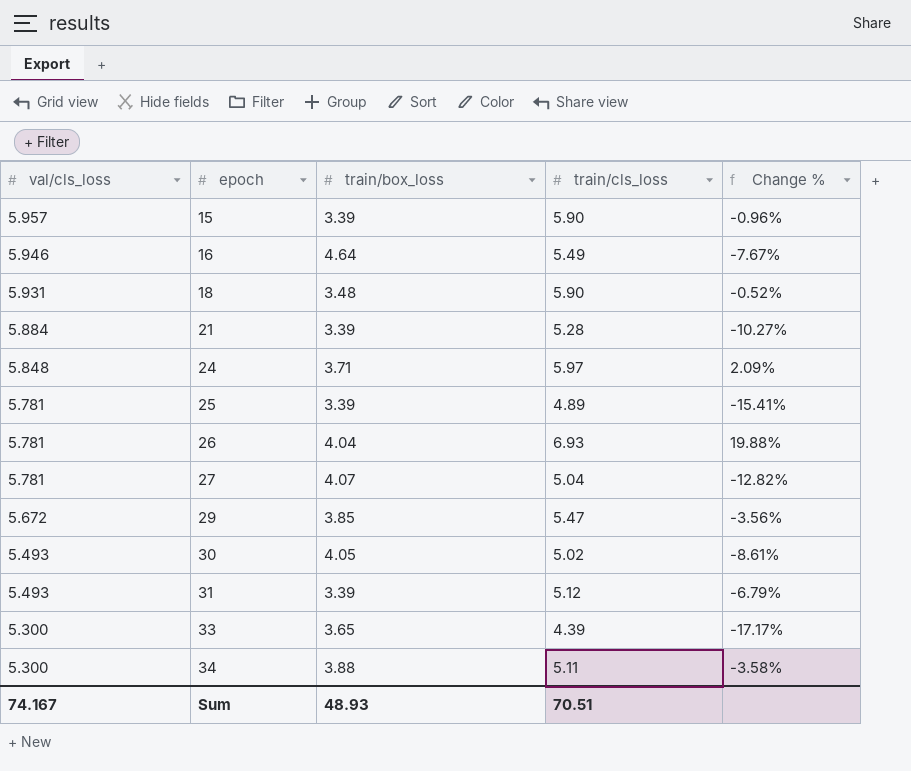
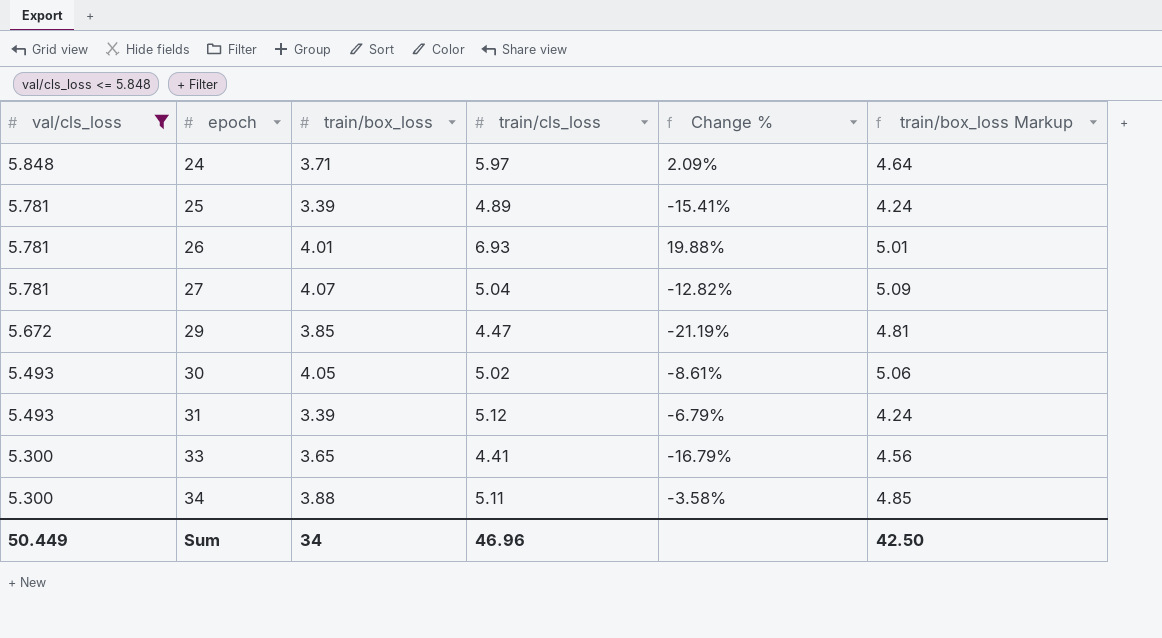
filter: none -> val/cls_loss <= 5.848
column train/box_loss Markup | formula: none -> [train/box_loss] * 1.25
26 | train/box_loss: 4.04 -> 4.01
29 | train/cls_loss: 5.47 -> 4.47
29 | Change %: -3.56% -> -21.19%
33 | train/cls_loss: 4.39 -> 4.41
33 | Change %: -17.17% -> -16.79%
Sum | val/cls_loss: 74.167 -> 50.449
Sum | train/box_loss: 48.93 -> 34
Sum | train/cls_loss: 70.51 -> 46.96

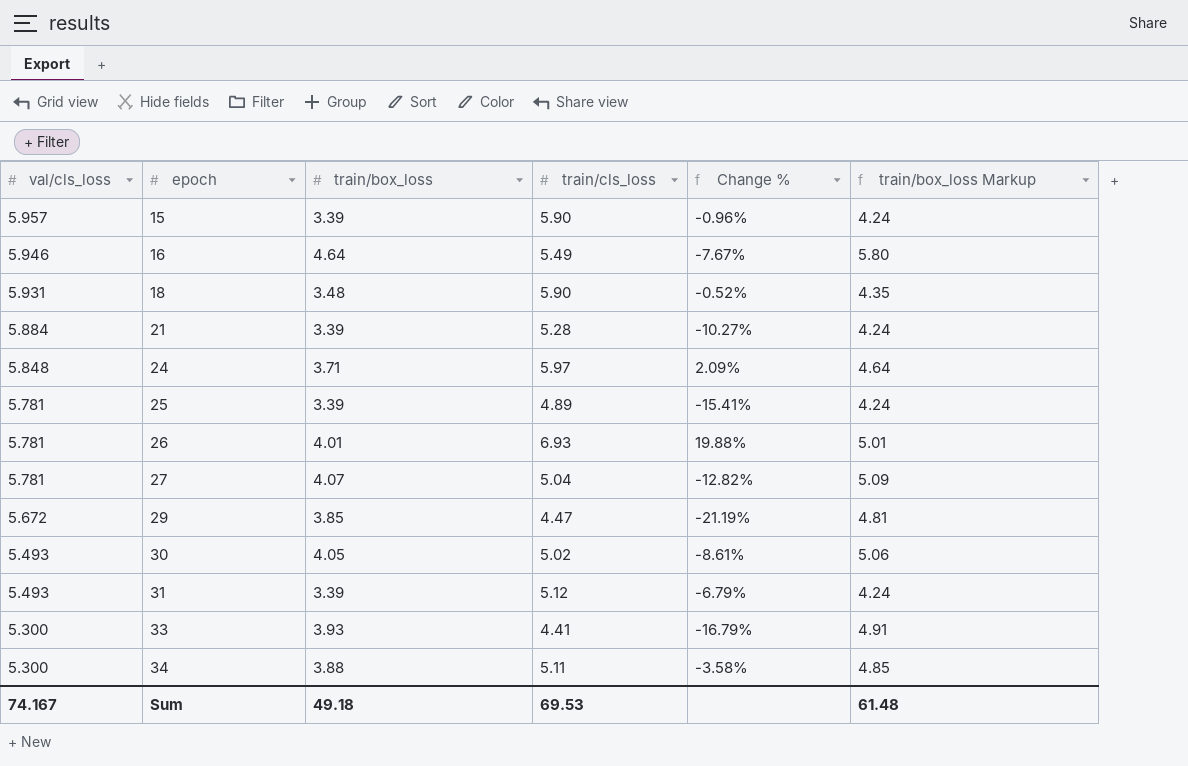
filter: val/cls_loss <= 5.848 -> none
33 | train/box_loss: 3.65 -> 3.93
33 | train/box_loss Markup: 4.56 -> 4.91
Sum | val/cls_loss: 50.449 -> 74.167
Sum | train/box_loss: 34 -> 49.18
Sum | train/cls_loss: 46.96 -> 69.53
Sum | train/box_loss Markup: 42.50 -> 61.48

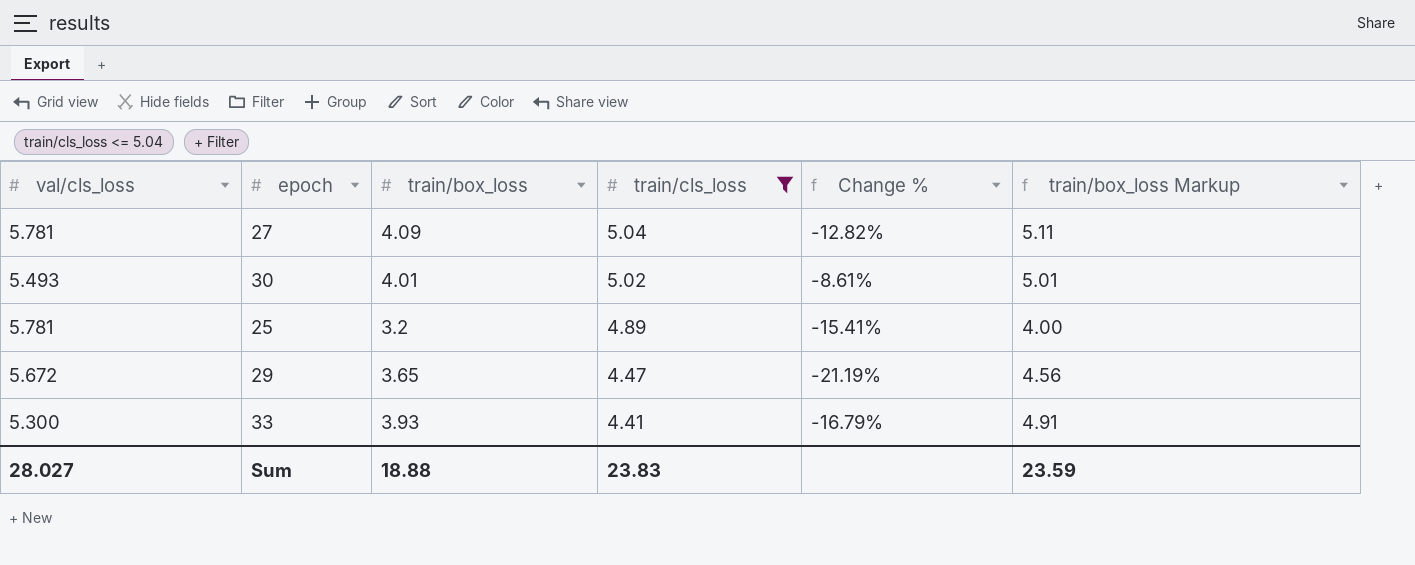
filter: none -> train/cls_loss <= 5.04
row order: val/cls_loss descending -> train/cls_loss descending
27 | train/box_loss: 4.07 -> 4.09
27 | train/box_loss Markup: 5.09 -> 5.11
30 | train/box_loss: 4.05 -> 4.01
30 | train/box_loss Markup: 5.06 -> 5.01
25 | train/box_loss: 3.39 -> 3.2
25 | train/box_loss Markup: 4.24 -> 4.00
29 | train/box_loss: 3.85 -> 3.65
29 | train/box_loss Markup: 4.81 -> 4.56
Sum | val/cls_loss: 74.167 -> 28.027
Sum | train/box_loss: 49.18 -> 18.88
Sum | train/cls_loss: 69.53 -> 23.83
Sum | train/box_loss Markup: 61.48 -> 23.59

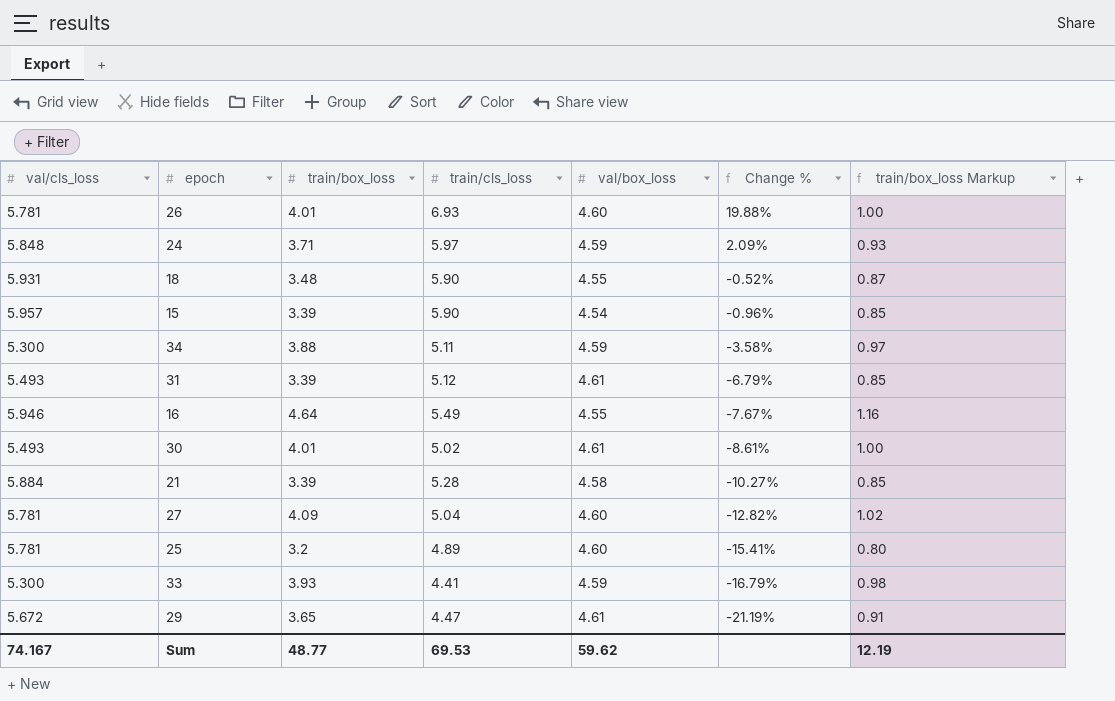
filter: train/cls_loss <= 5.04 -> none
row order: train/cls_loss descending -> Change % descending
column val/box_loss | position: none -> 5
column train/box_loss Markup | formula: [train/box_loss] * 1.25 -> [train/box_loss] * 0.25
Sum | val/cls_loss: 28.027 -> 74.167
Sum | train/box_loss: 18.88 -> 48.77
Sum | train/cls_loss: 23.83 -> 69.53
Sum | train/box_loss Markup: 23.59 -> 12.19

